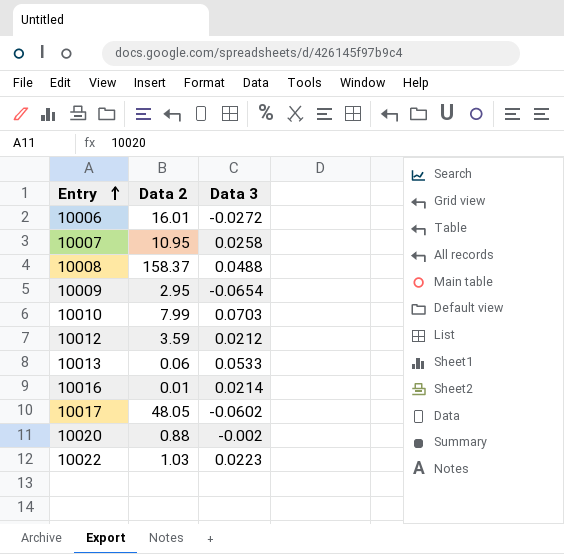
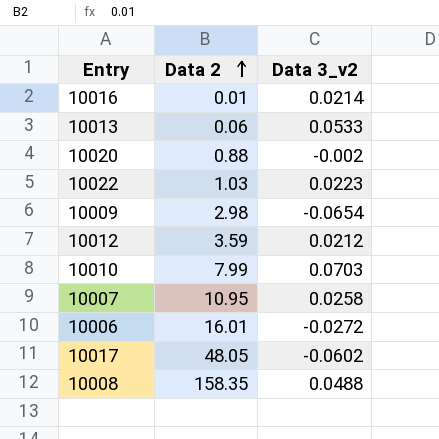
row order: Entry ascending -> Data 2 ascending
column name: Data 3 -> Data 3_v2
10009 | Data 2: 2.95 -> 2.98
10008 | Data 2: 158.37 -> 158.35

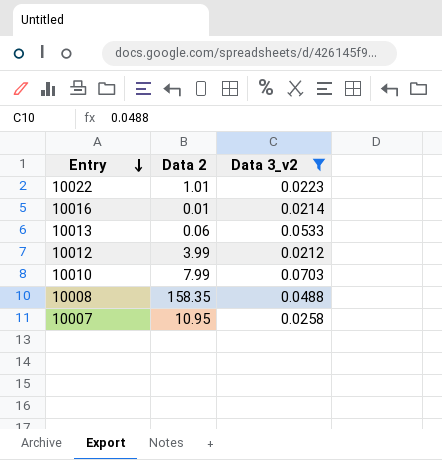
filter: none -> Data 3_v2 >= 0.0212
row order: Data 2 ascending -> Entry descending
10022 | Data 2: 1.03 -> 1.01
10012 | Data 2: 3.59 -> 3.99

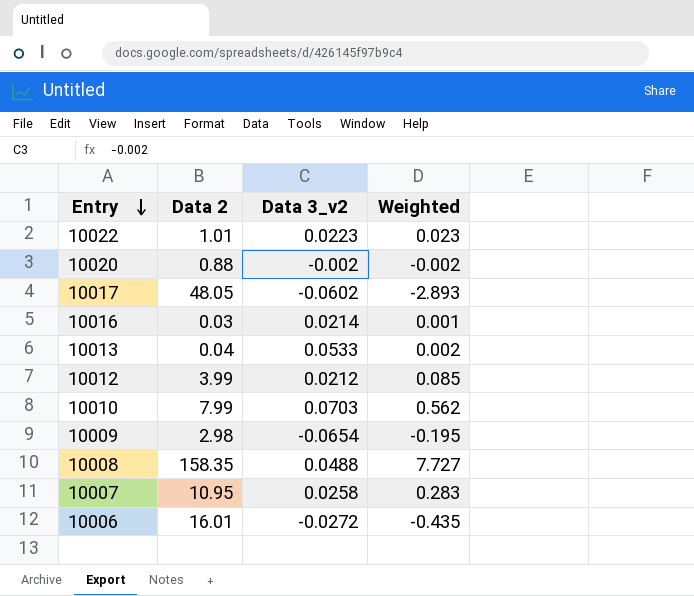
filter: Data 3_v2 >= 0.0212 -> none
column Weighted | formula: none -> [Data 2] * [Data 3_v2]
10016 | Data 2: 0.01 -> 0.03
10013 | Data 2: 0.06 -> 0.04

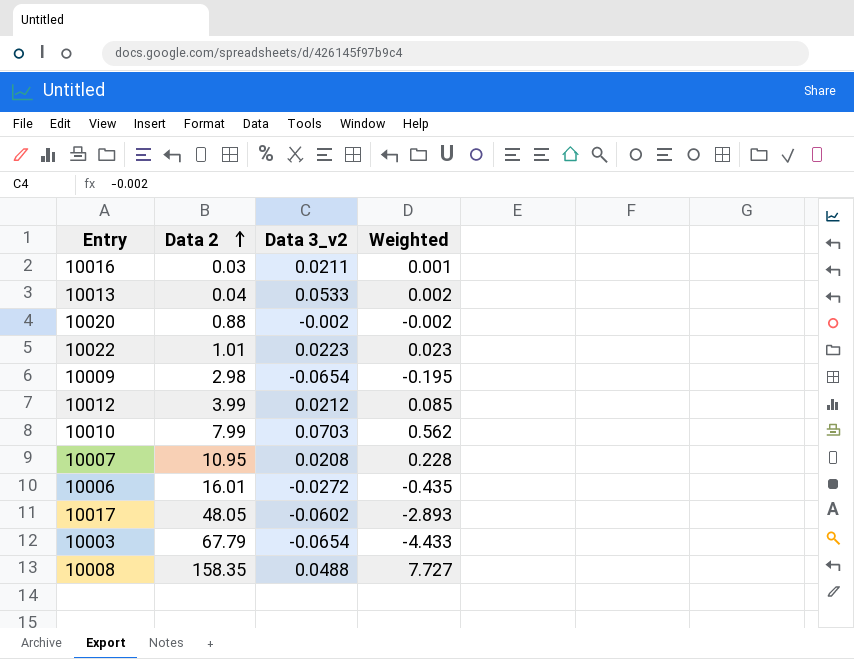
row order: Entry descending -> Data 2 ascending
10016 | Data 3_v2: 0.0214 -> 0.0211
10007 | Data 3_v2: 0.0258 -> 0.0208
10007 | Weighted: 0.283 -> 0.228
row 10003: none -> 67.79 | -0.0654 | -4.433

